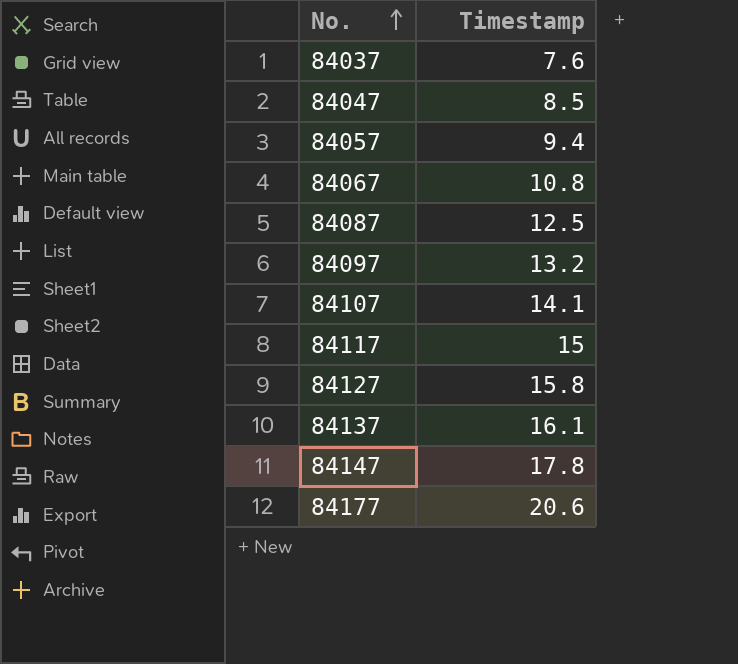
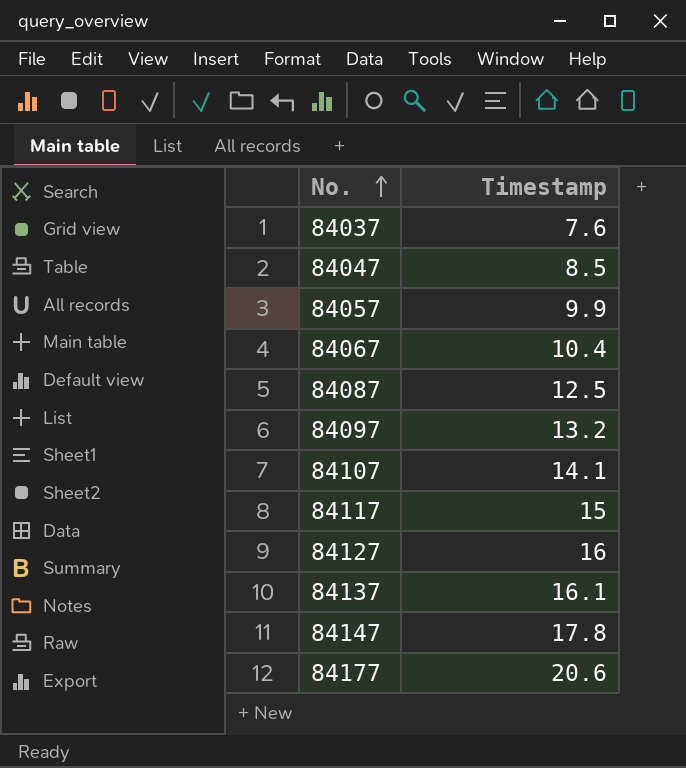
84057 | Timestamp: 9.4 -> 9.9
84067 | Timestamp: 10.8 -> 10.4
84127 | Timestamp: 15.8 -> 16

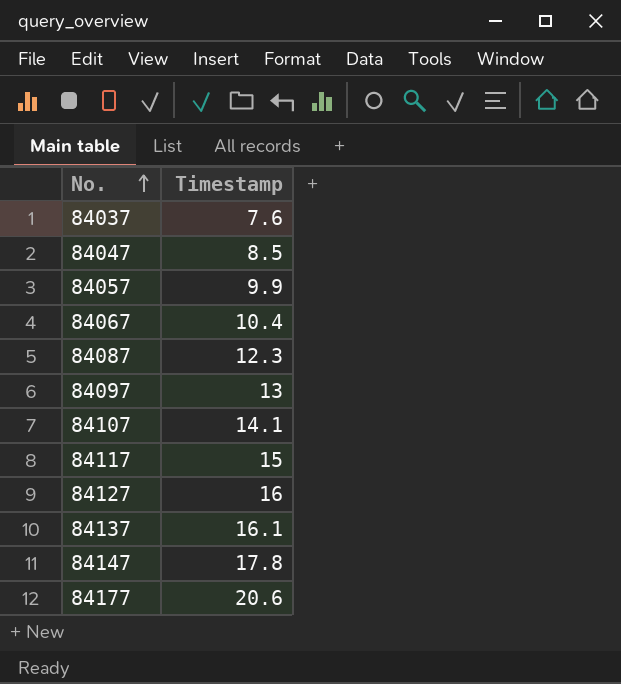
84087 | Timestamp: 12.5 -> 12.3
84097 | Timestamp: 13.2 -> 13

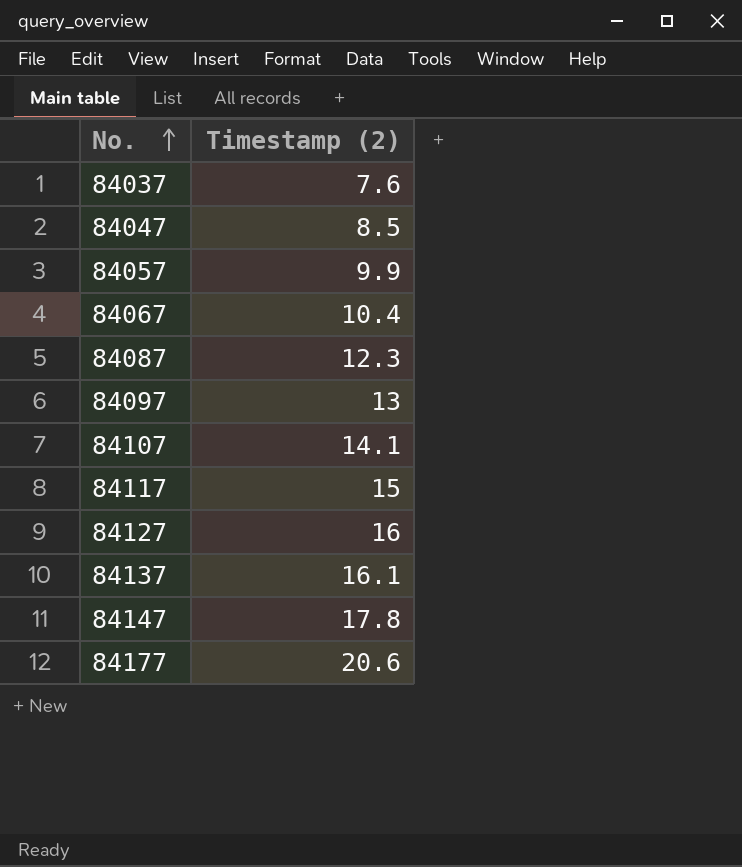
column name: Timestamp -> Timestamp (2)

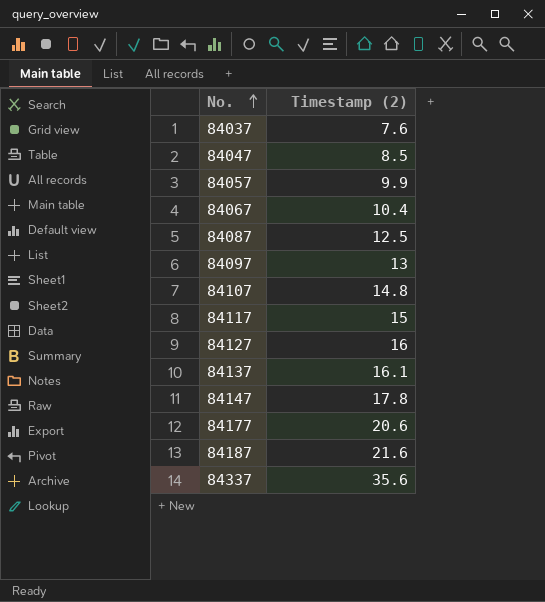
84087 | Timestamp (2): 12.3 -> 12.5
84107 | Timestamp (2): 14.1 -> 14.8
row 84187: none -> 21.6
row 84337: none -> 35.6

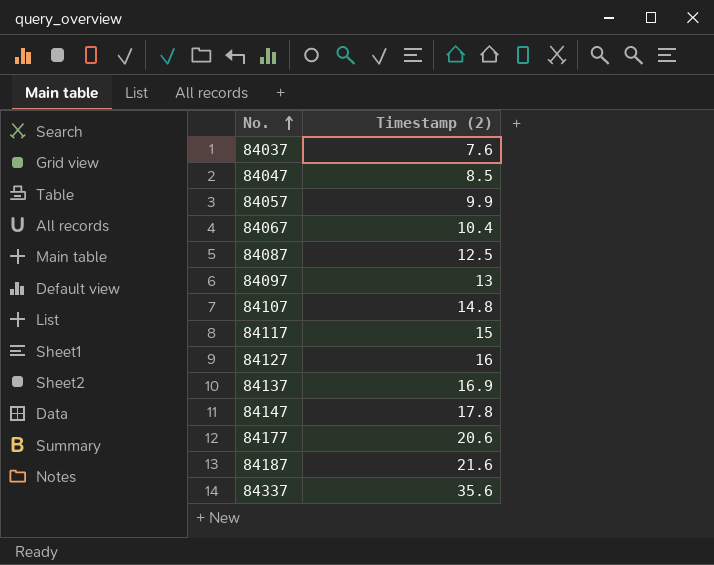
84137 | Timestamp (2): 16.1 -> 16.9

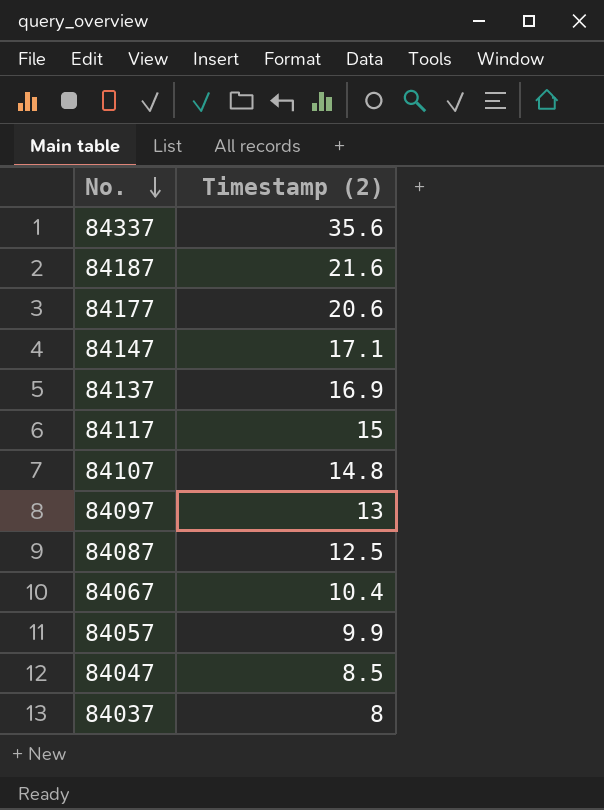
row order: No. ascending -> No. descending
row 84127: 16 -> none
84147 | Timestamp (2): 17.8 -> 17.1
84037 | Timestamp (2): 7.6 -> 8

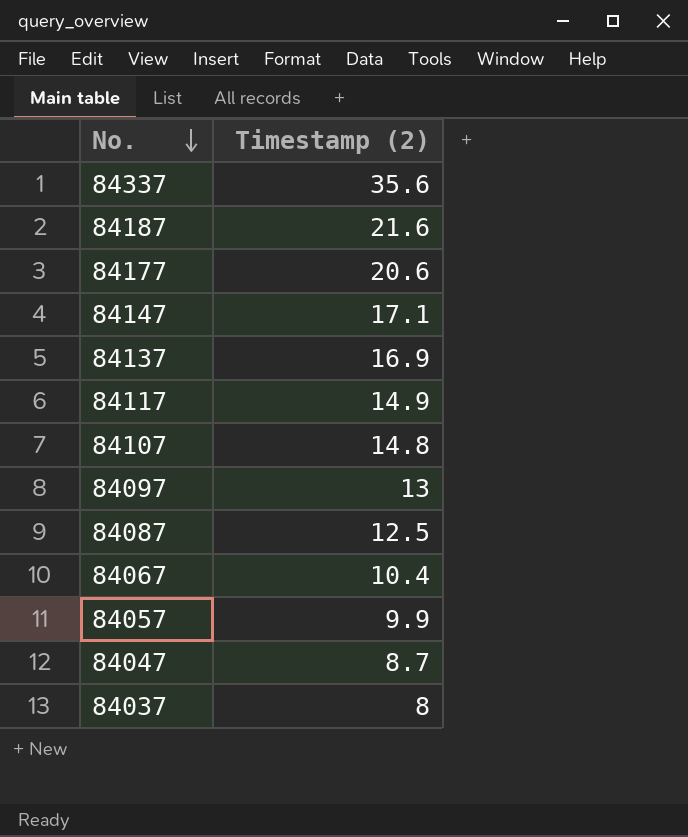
84117 | Timestamp (2): 15 -> 14.9
84047 | Timestamp (2): 8.5 -> 8.7

